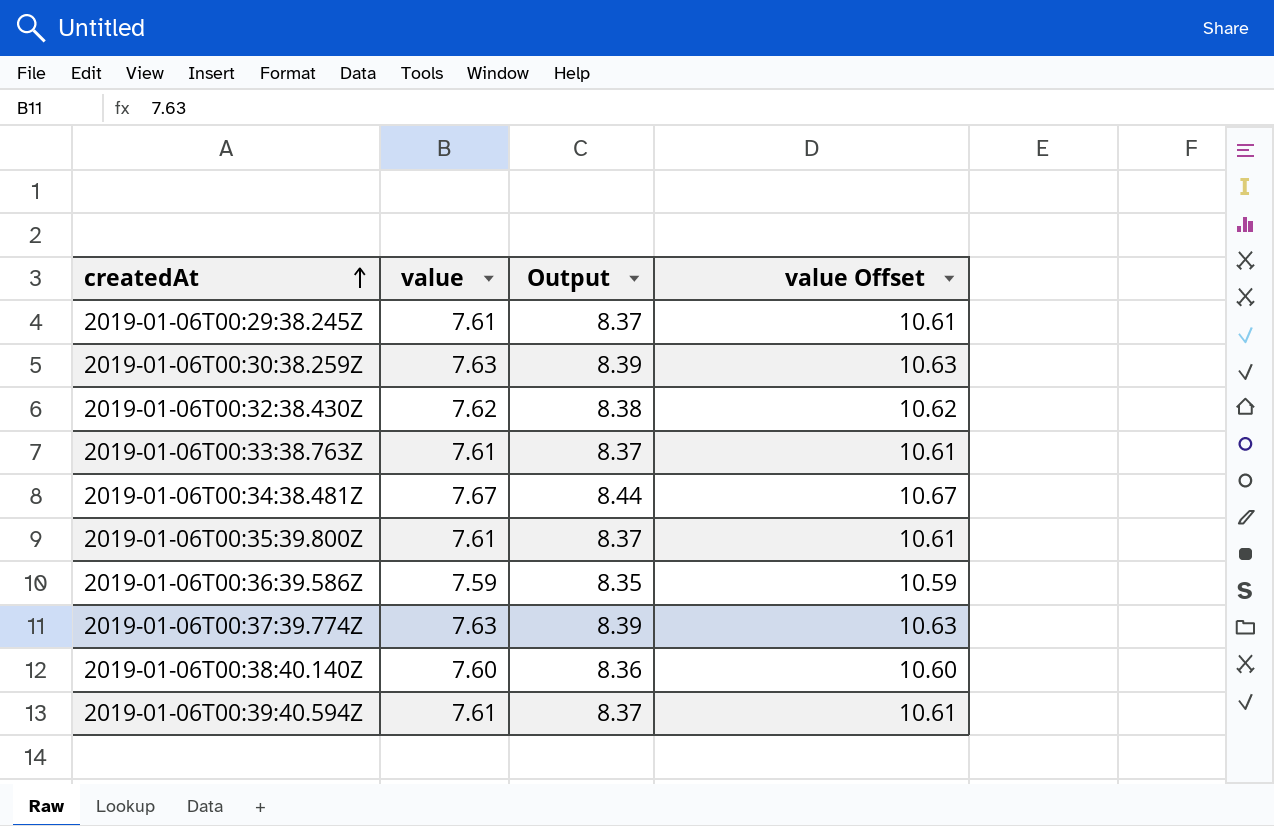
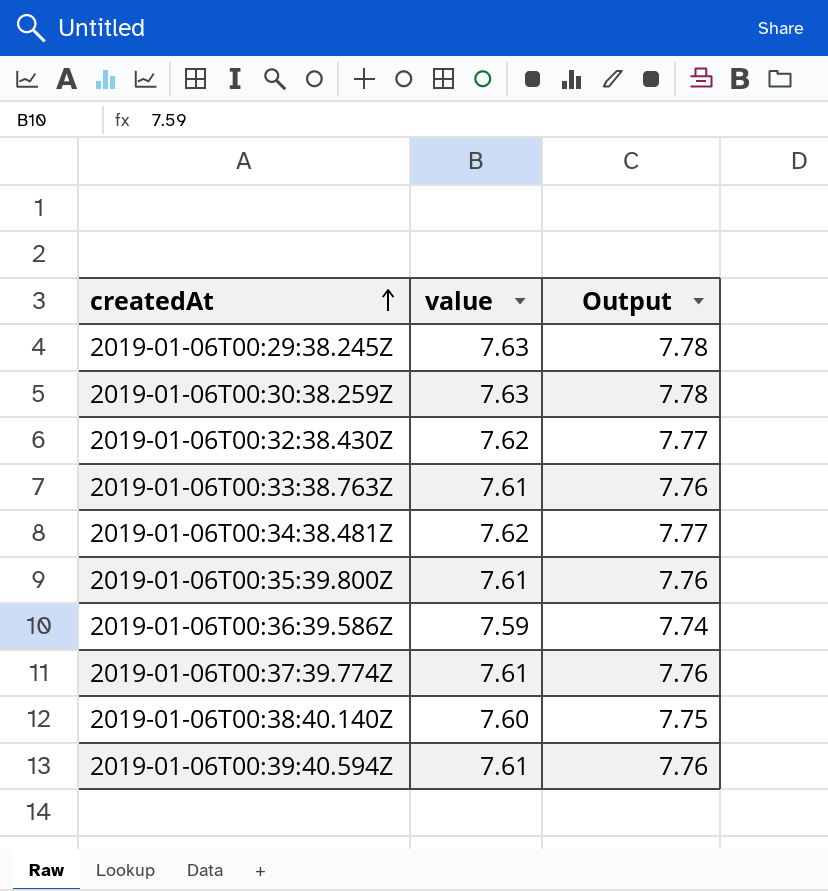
column value Offset | formula: [value] + 3 -> none
column Output | formula: [value] * 1.1 -> [value] * 1.02
2019-01-06T00:29:38.245Z | value: 7.61 -> 7.63
2019-01-06T00:34:38.481Z | value: 7.67 -> 7.62
2019-01-06T00:37:39.774Z | value: 7.63 -> 7.61

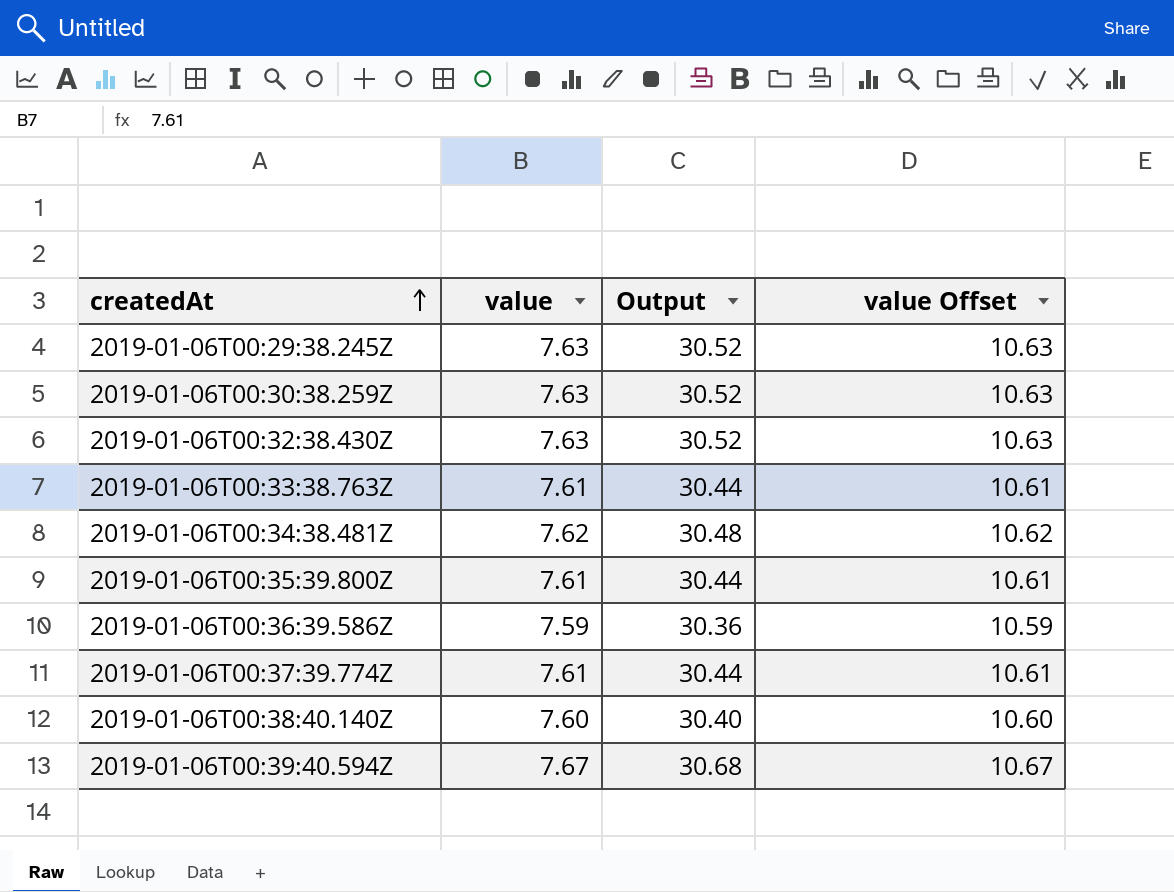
column Output | formula: [value] * 1.02 -> [value] * 4
column value Offset | formula: none -> [value] + 3
2019-01-06T00:32:38.430Z | value: 7.62 -> 7.63
2019-01-06T00:39:40.594Z | value: 7.61 -> 7.67

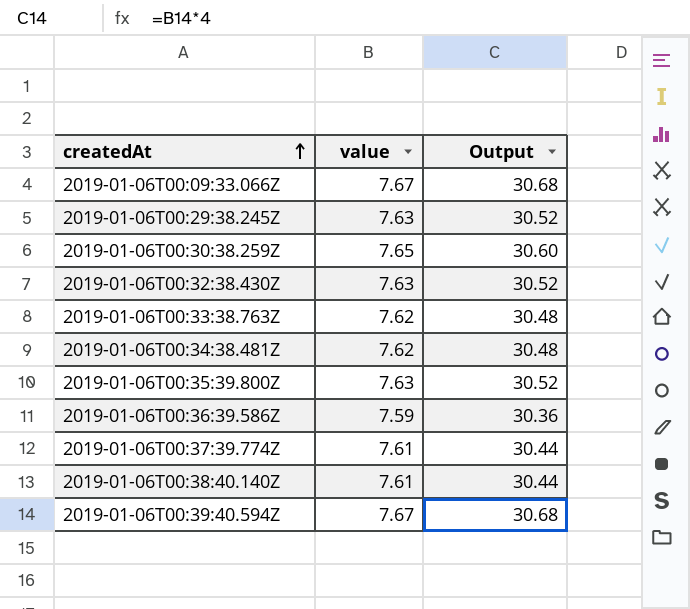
column value Offset | formula: [value] + 3 -> none
row 2019-01-06T00:09:33.066Z: none -> 7.67 | 30.68
2019-01-06T00:30:38.259Z | value: 7.63 -> 7.65
2019-01-06T00:30:38.259Z | Output: 30.52 -> 30.60
2019-01-06T00:33:38.763Z | value: 7.61 -> 7.62
2019-01-06T00:33:38.763Z | Output: 30.44 -> 30.48
2019-01-06T00:35:39.800Z | value: 7.61 -> 7.63
2019-01-06T00:35:39.800Z | Output: 30.44 -> 30.52
2019-01-06T00:38:40.140Z | value: 7.60 -> 7.61
2019-01-06T00:38:40.140Z | Output: 30.40 -> 30.44

